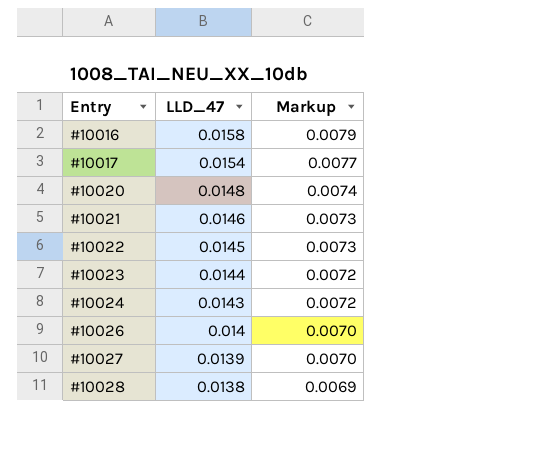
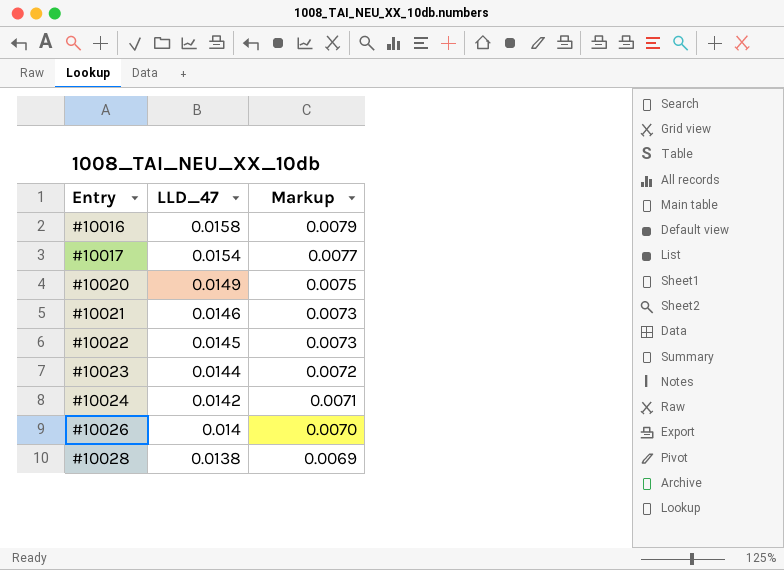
row #10027: 0.0139 | 0.0070 -> none
#10020 | LLD_47: 0.0148 -> 0.0149
#10020 | Markup: 0.0074 -> 0.0075
#10024 | LLD_47: 0.0143 -> 0.0142
#10024 | Markup: 0.0072 -> 0.0071

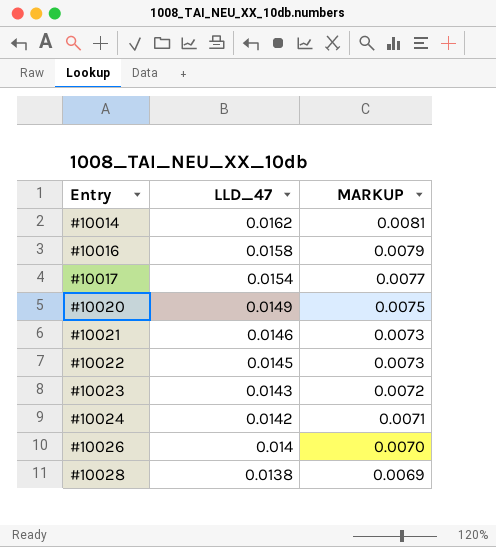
column name: Markup -> MARKUP
row #10014: none -> 0.0162 | 0.0081
#10023 | LLD_47: 0.0144 -> 0.0143

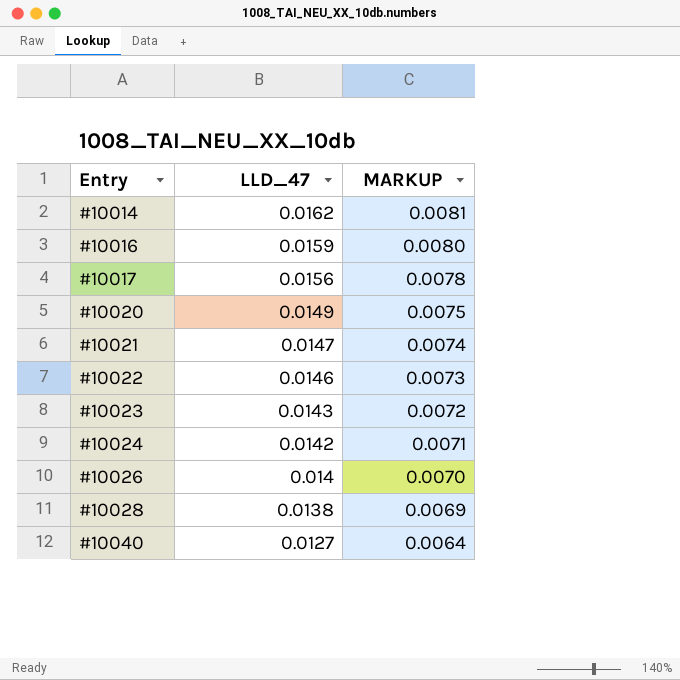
#10016 | LLD_47: 0.0158 -> 0.0159
#10016 | MARKUP: 0.0079 -> 0.0080
#10017 | LLD_47: 0.0154 -> 0.0156
#10017 | MARKUP: 0.0077 -> 0.0078
#10021 | LLD_47: 0.0146 -> 0.0147
#10021 | MARKUP: 0.0073 -> 0.0074
#10022 | LLD_47: 0.0145 -> 0.0146
row #10040: none -> 0.0127 | 0.0064

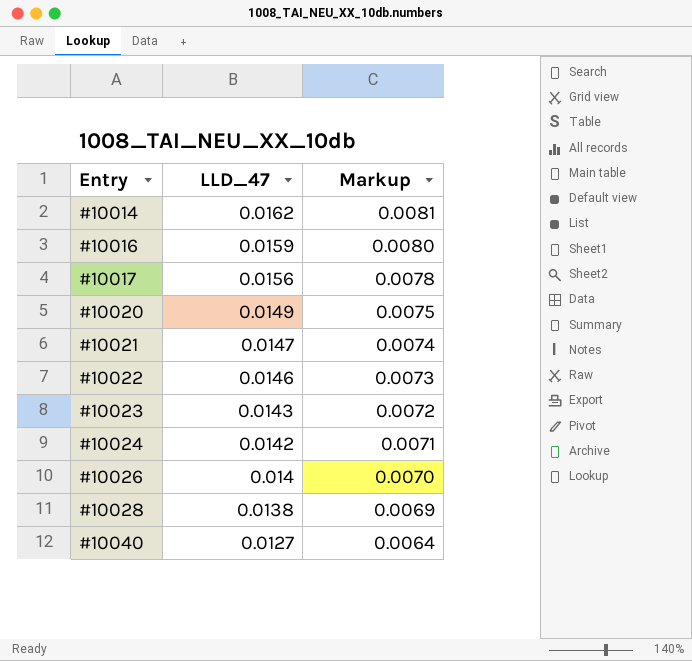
column name: MARKUP -> Markup

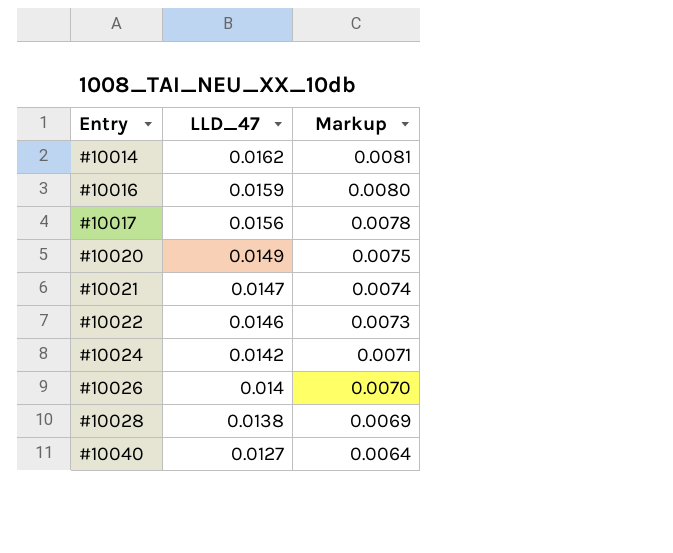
row #10023: 0.0143 | 0.0072 -> none

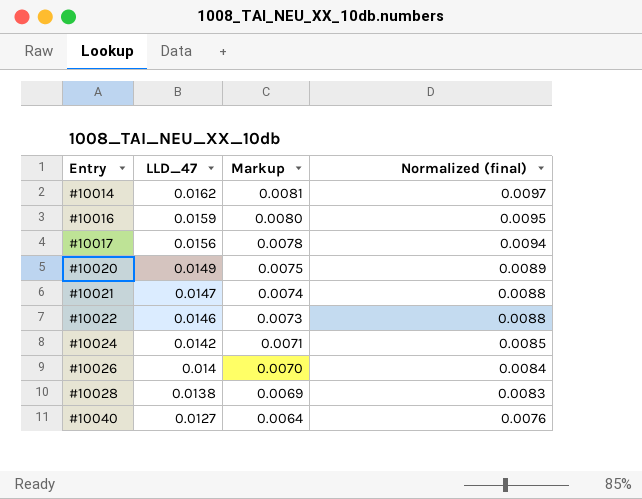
column Normalized (final) | formula: none -> [LLD_47] * 0.6

